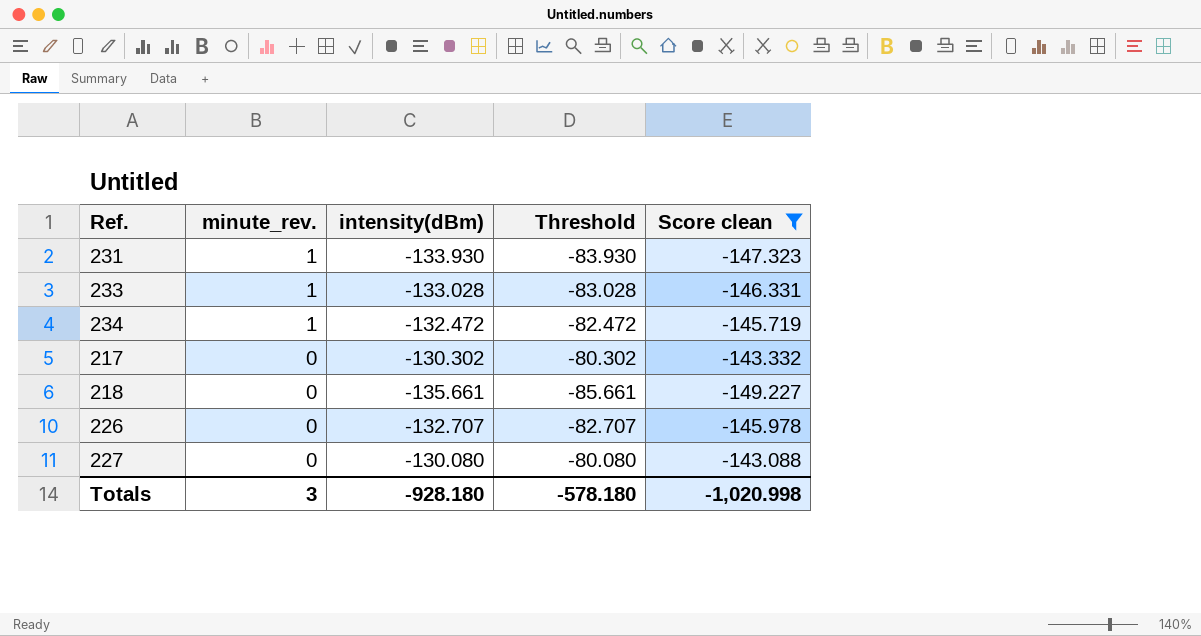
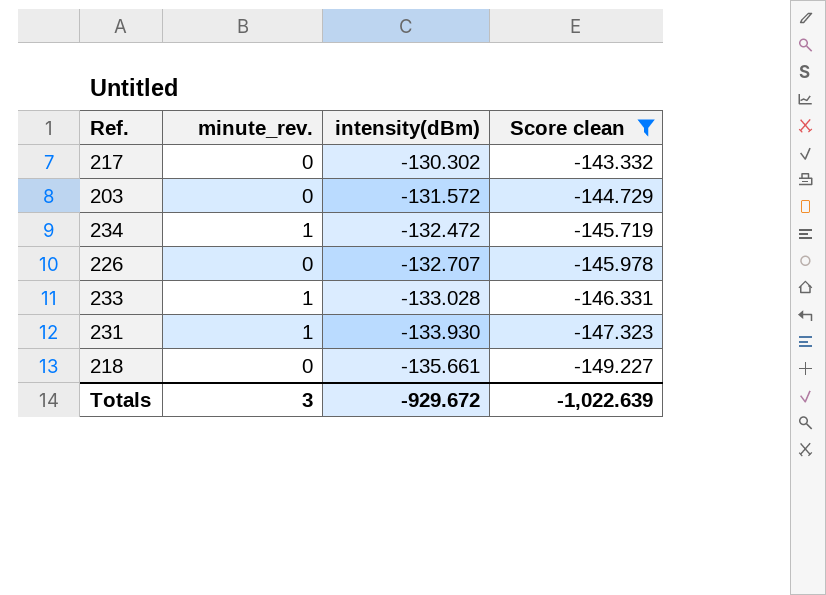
row order: minute_rev. descending -> intensity(dBm) descending
column Threshold | formula: [intensity(dBm)] + 50 -> none
row 227: 0 | -130.080 | -80.080 | -143.088 -> none
row 203: none -> 0 | -131.572 | -144.729
Totals | intensity(dBm): -928.180 -> -929.672
Totals | Score clean: -1,020.998 -> -1,022.639

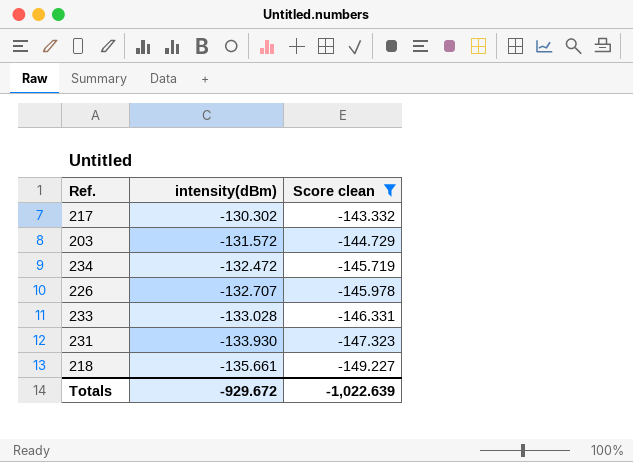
column minute_rev. | position: 2 -> none

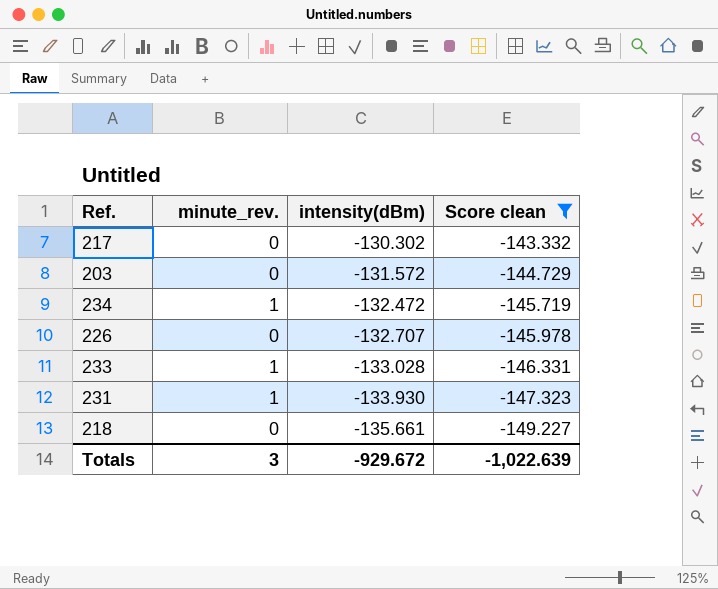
column minute_rev. | position: none -> 2

